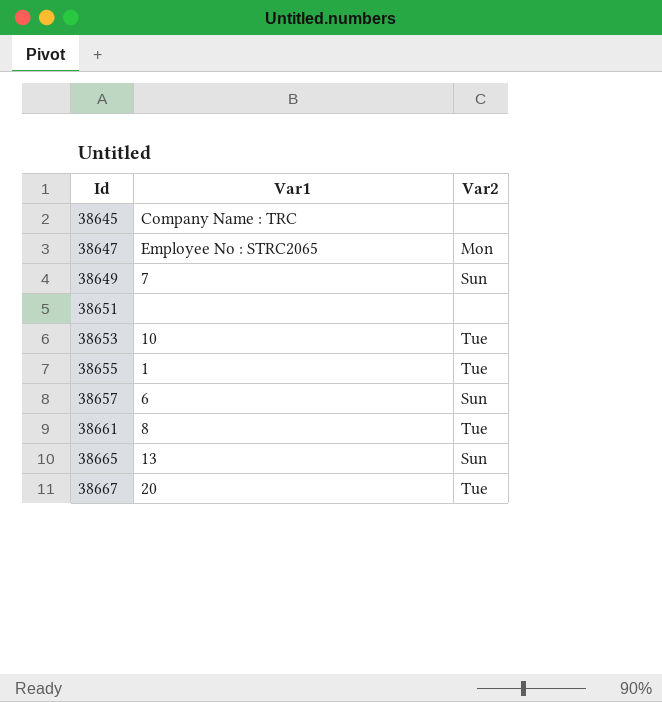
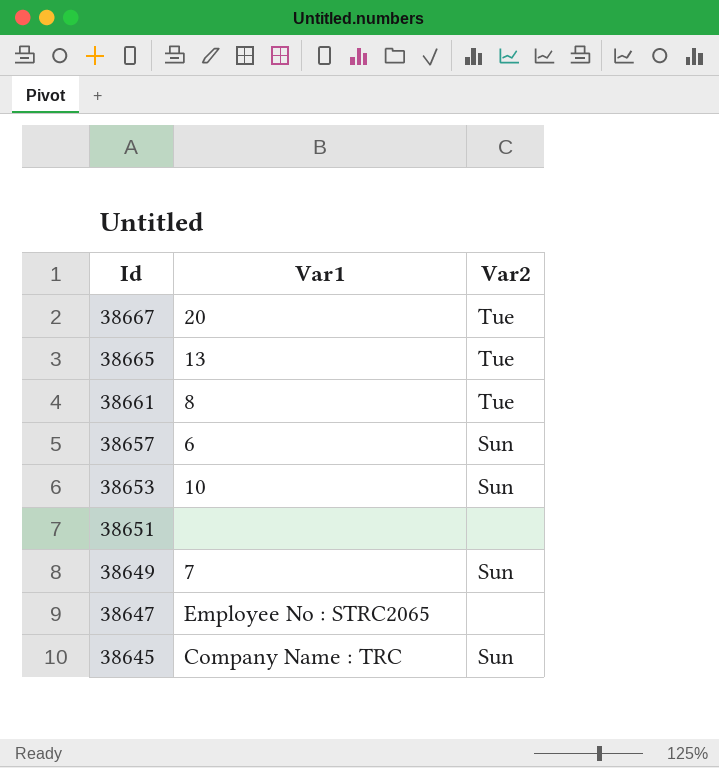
row order: Id ascending -> Id descending
row 38655: 1 | Tue -> none
38665 | Var2: Sun -> Tue
38653 | Var2: Tue -> Sun
38647 | Var2: Mon -> none
38645 | Var2: none -> Sun

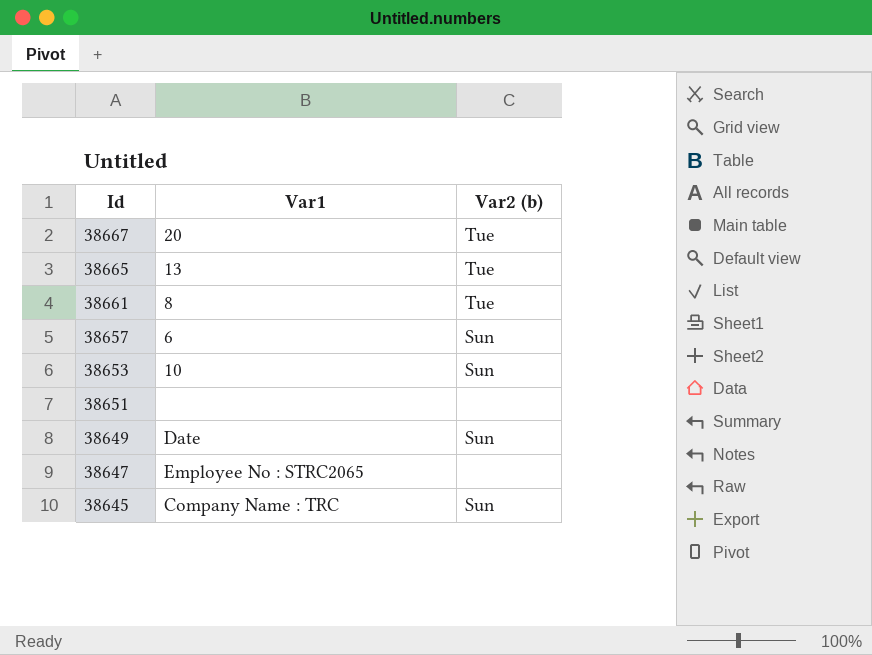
column name: Var2 -> Var2 (b)
38649 | Var1: 7 -> Date

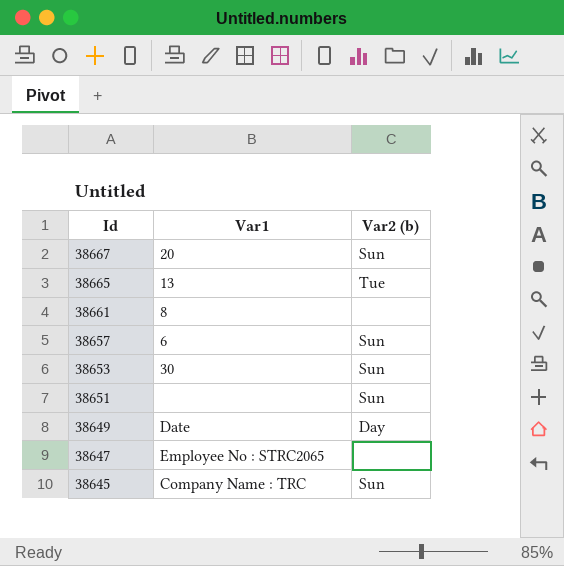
38667 | Var2 (b): Tue -> Sun
38661 | Var2 (b): Tue -> none
38653 | Var1: 10 -> 30
38651 | Var2 (b): none -> Sun
38649 | Var2 (b): Sun -> Day

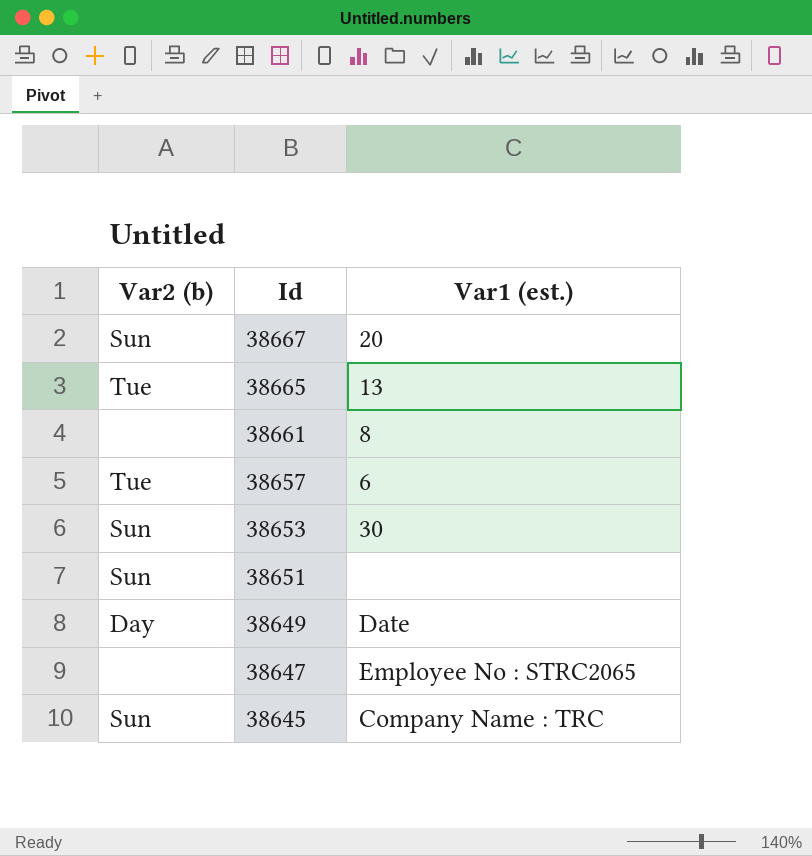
column Var2 (b) | position: 3 -> 1
column name: Var1 -> Var1 (est.)
38657 | Var2 (b): Sun -> Tue

